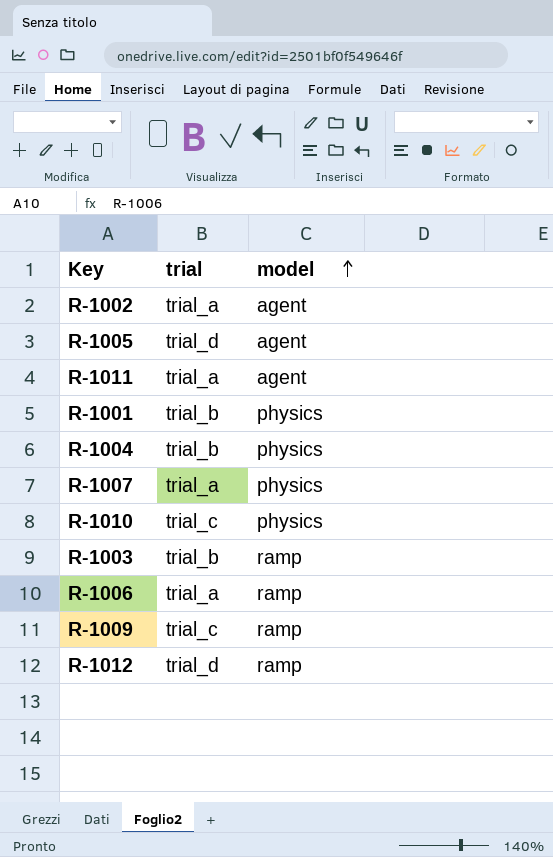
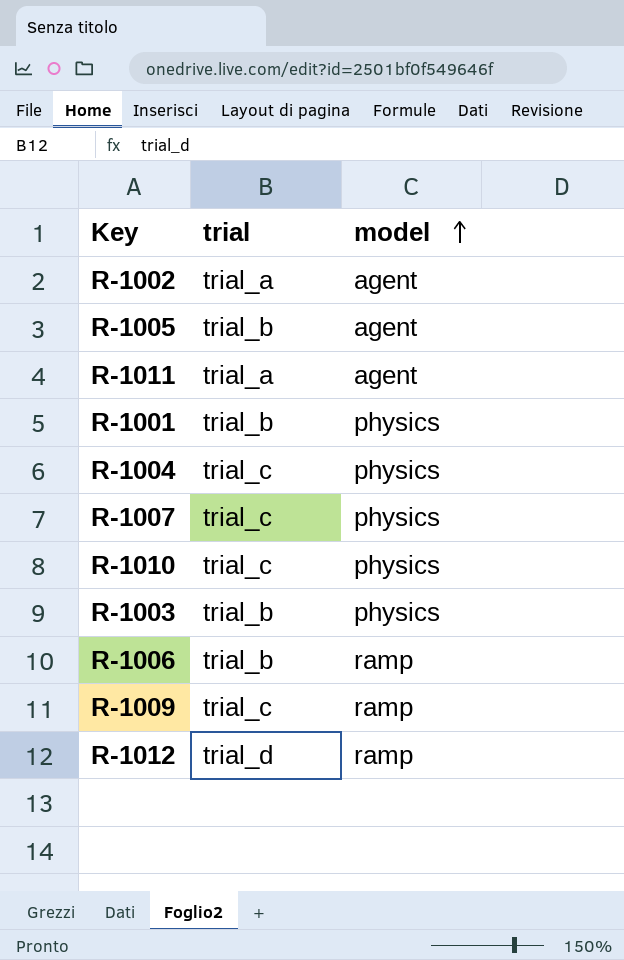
R-1005 | trial: trial_d -> trial_b
R-1004 | trial: trial_b -> trial_c
R-1007 | trial: trial_a -> trial_c
R-1003 | model: ramp -> physics
R-1006 | trial: trial_a -> trial_b

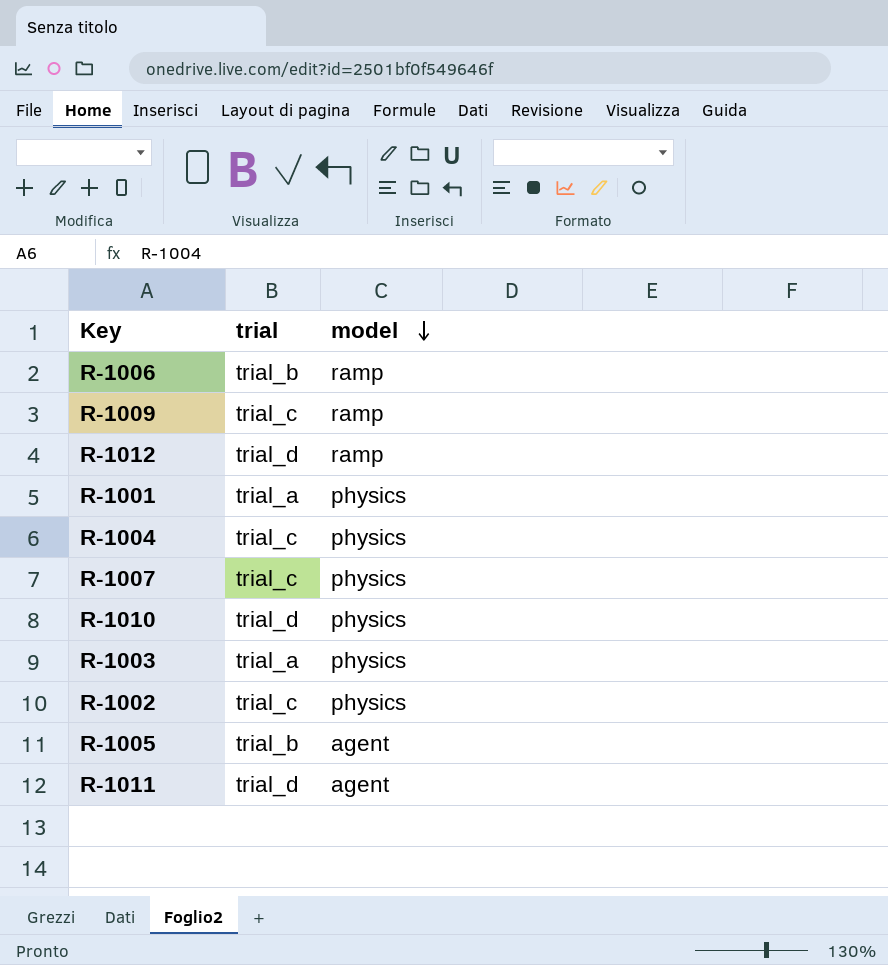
row order: model ascending -> model descending
R-1001 | trial: trial_b -> trial_a
R-1010 | trial: trial_c -> trial_d
R-1003 | trial: trial_b -> trial_a
R-1002 | trial: trial_a -> trial_c
R-1002 | model: agent -> physics
R-1011 | trial: trial_a -> trial_d

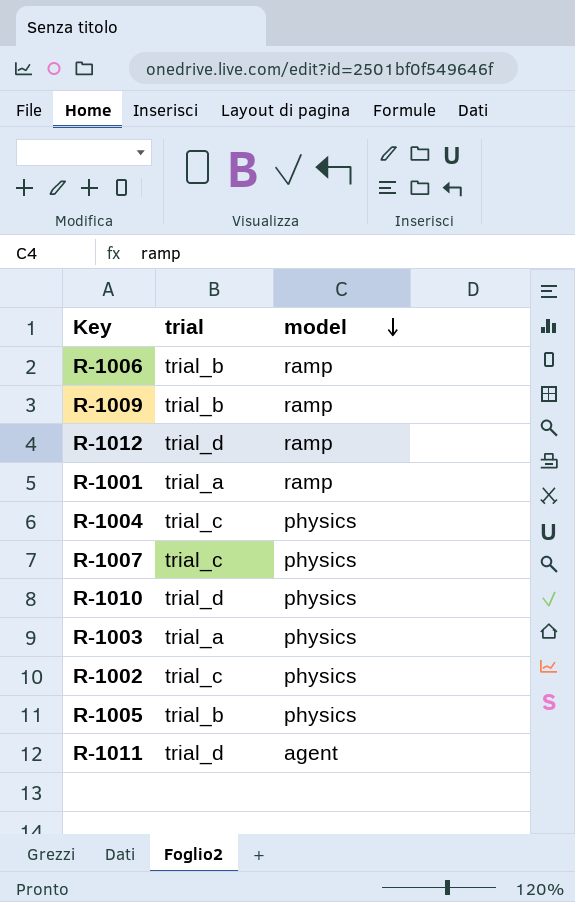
R-1009 | trial: trial_c -> trial_b
R-1001 | model: physics -> ramp
R-1005 | model: agent -> physics

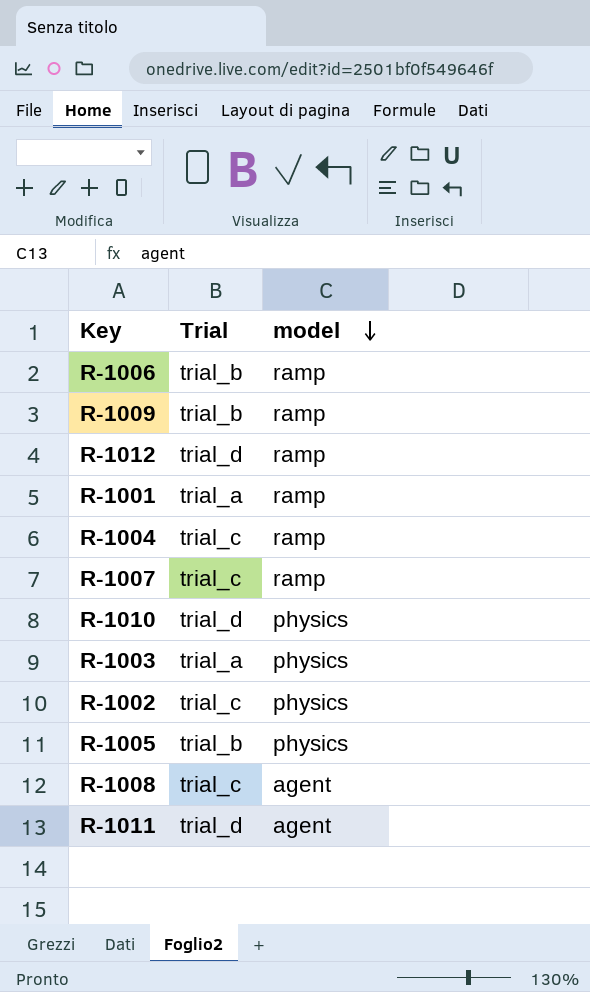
column name: trial -> Trial
R-1004 | model: physics -> ramp
R-1007 | model: physics -> ramp
row R-1008: none -> trial_c | agent

